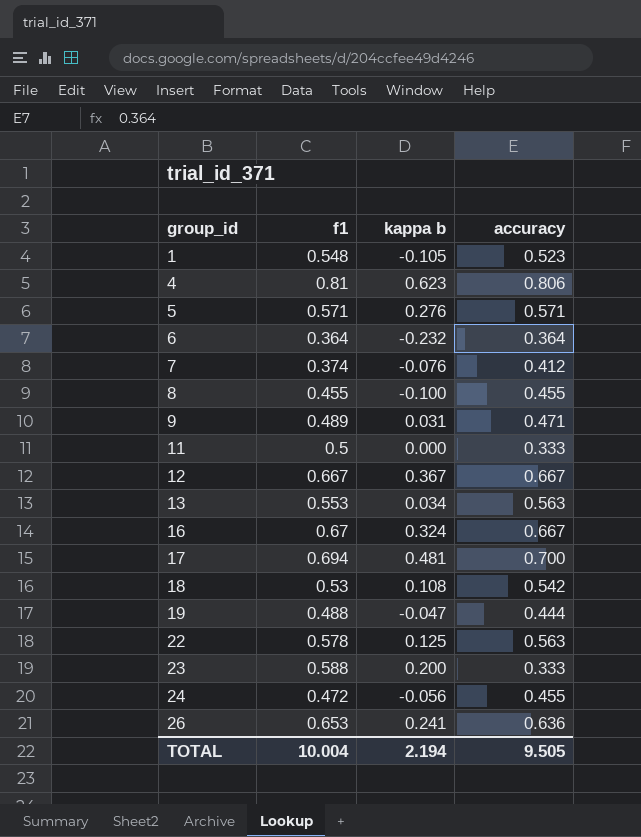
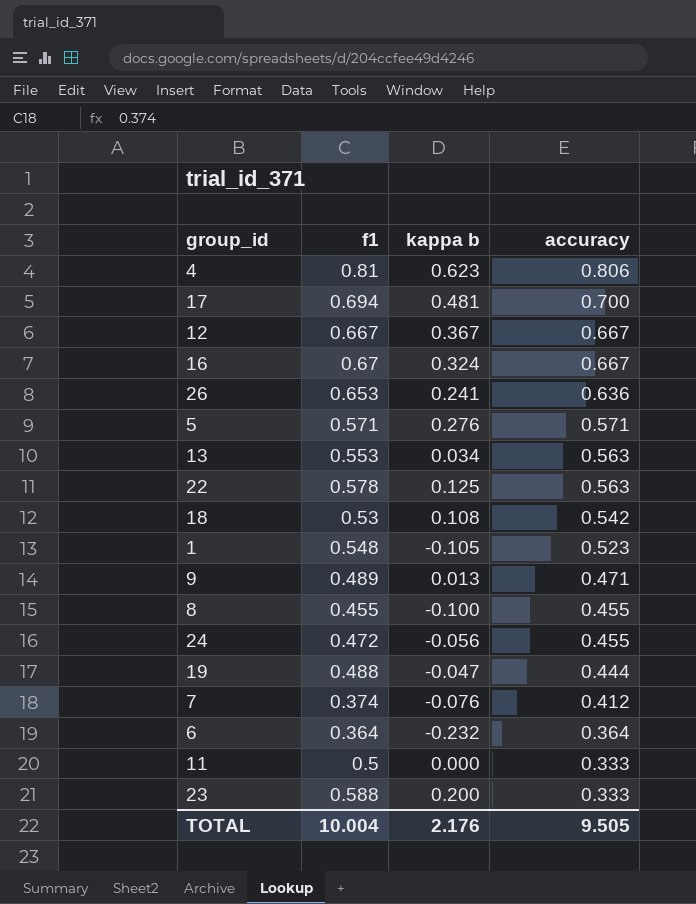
row order: group_id ascending -> accuracy descending
9 | kappa b: 0.031 -> 0.013
TOTAL | kappa b: 2.194 -> 2.176

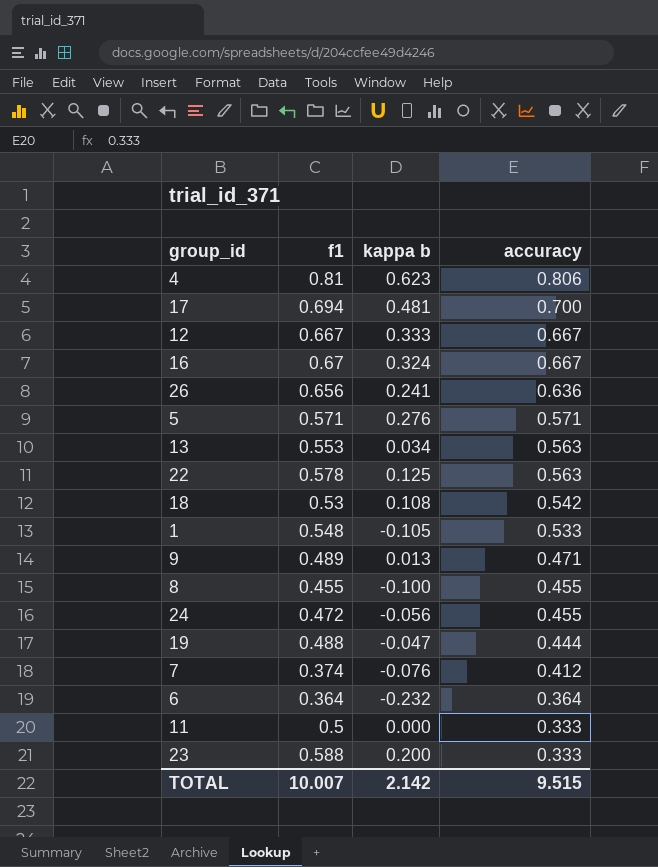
12 | kappa b: 0.367 -> 0.333
26 | f1: 0.653 -> 0.656
1 | accuracy: 0.523 -> 0.533
TOTAL | f1: 10.004 -> 10.007
TOTAL | kappa b: 2.176 -> 2.142
TOTAL | accuracy: 9.505 -> 9.515

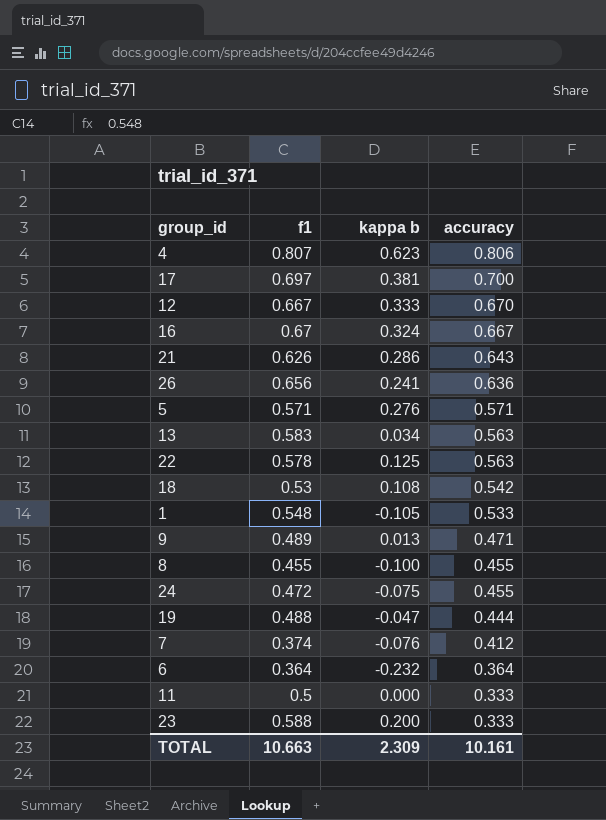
4 | f1: 0.81 -> 0.807
17 | f1: 0.694 -> 0.697
17 | kappa b: 0.481 -> 0.381
12 | accuracy: 0.667 -> 0.670
row 21: none -> 0.626 | 0.286 | 0.643
13 | f1: 0.553 -> 0.583
24 | kappa b: -0.056 -> -0.075
TOTAL | f1: 10.007 -> 10.663
TOTAL | kappa b: 2.142 -> 2.309
TOTAL | accuracy: 9.515 -> 10.161

